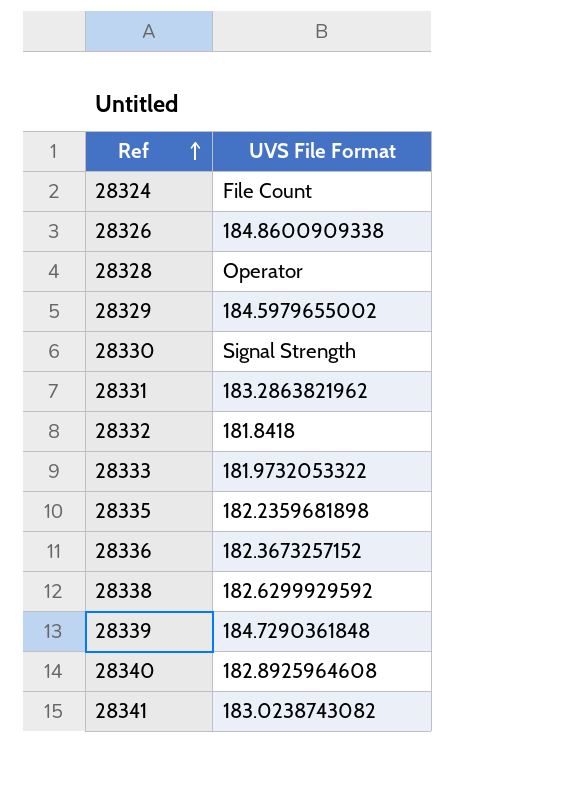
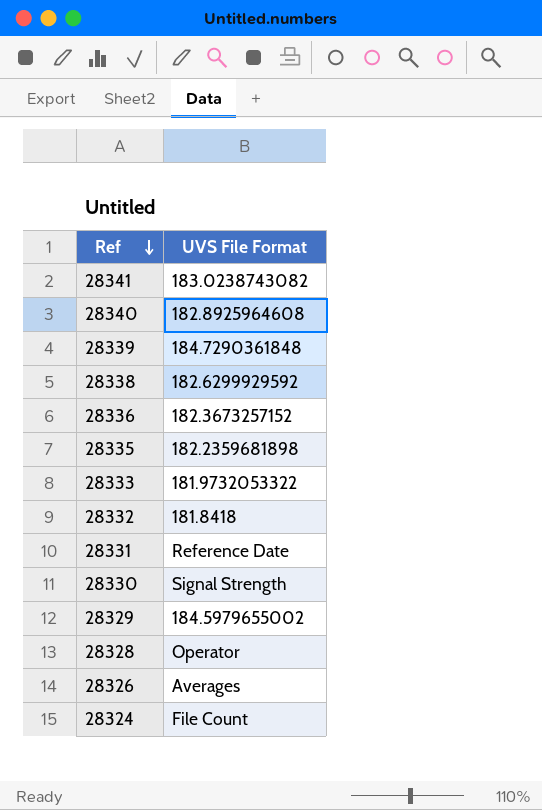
row order: Ref ascending -> Ref descending
28331 | UVS File Format: 183.2863821962 -> Reference Date
28326 | UVS File Format: 184.8600909338 -> Averages

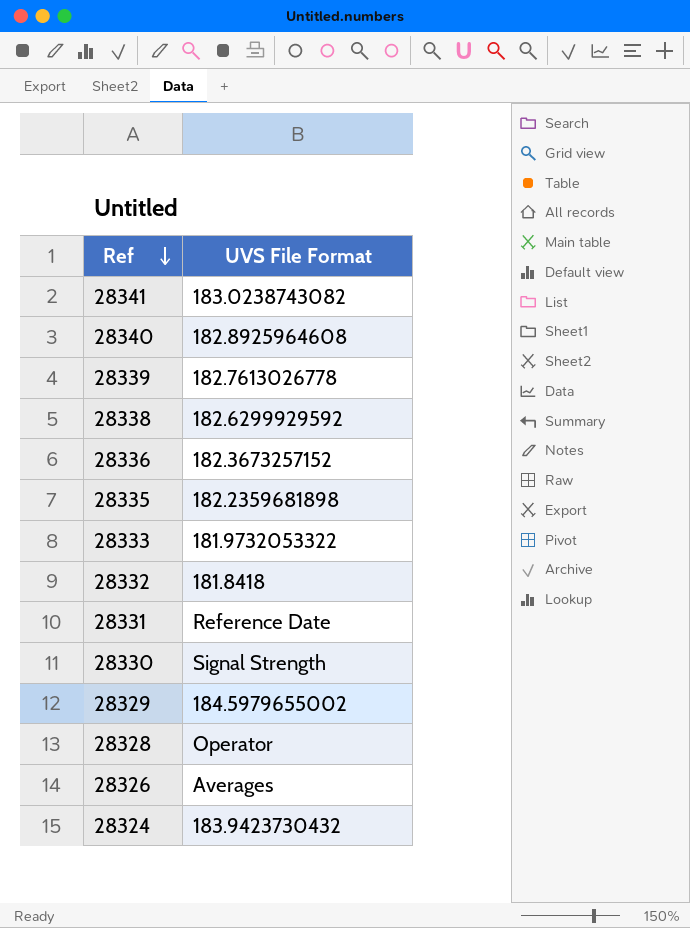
28339 | UVS File Format: 184.7290361848 -> 182.7613026778
28324 | UVS File Format: File Count -> 183.9423730432

